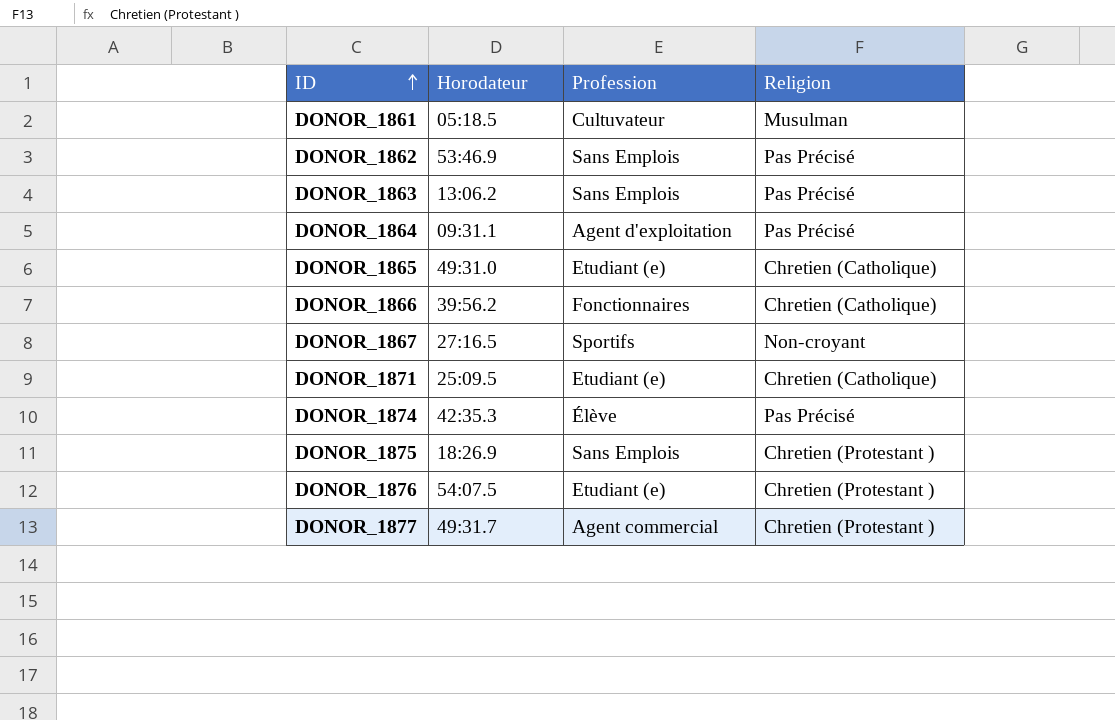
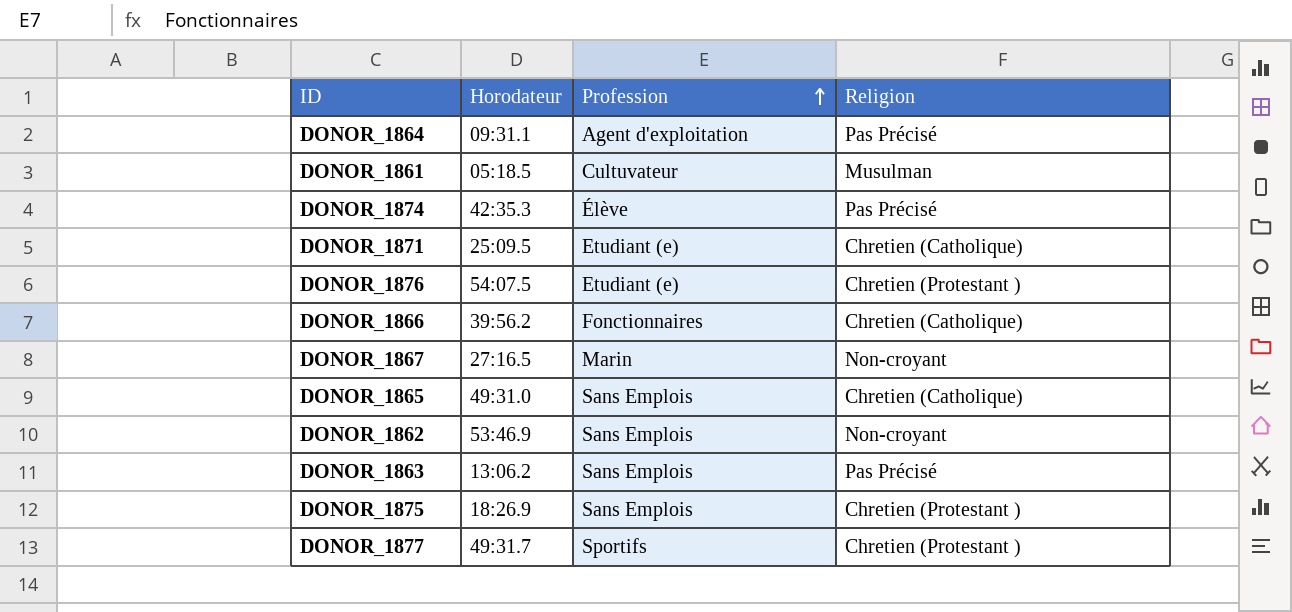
row order: ID ascending -> Profession ascending
DONOR_1867 | Profession: Sportifs -> Marin
DONOR_1865 | Profession: Etudiant (e) -> Sans Emplois
DONOR_1862 | Religion: Pas Précisé -> Non-croyant
DONOR_1877 | Profession: Agent commercial -> Sportifs

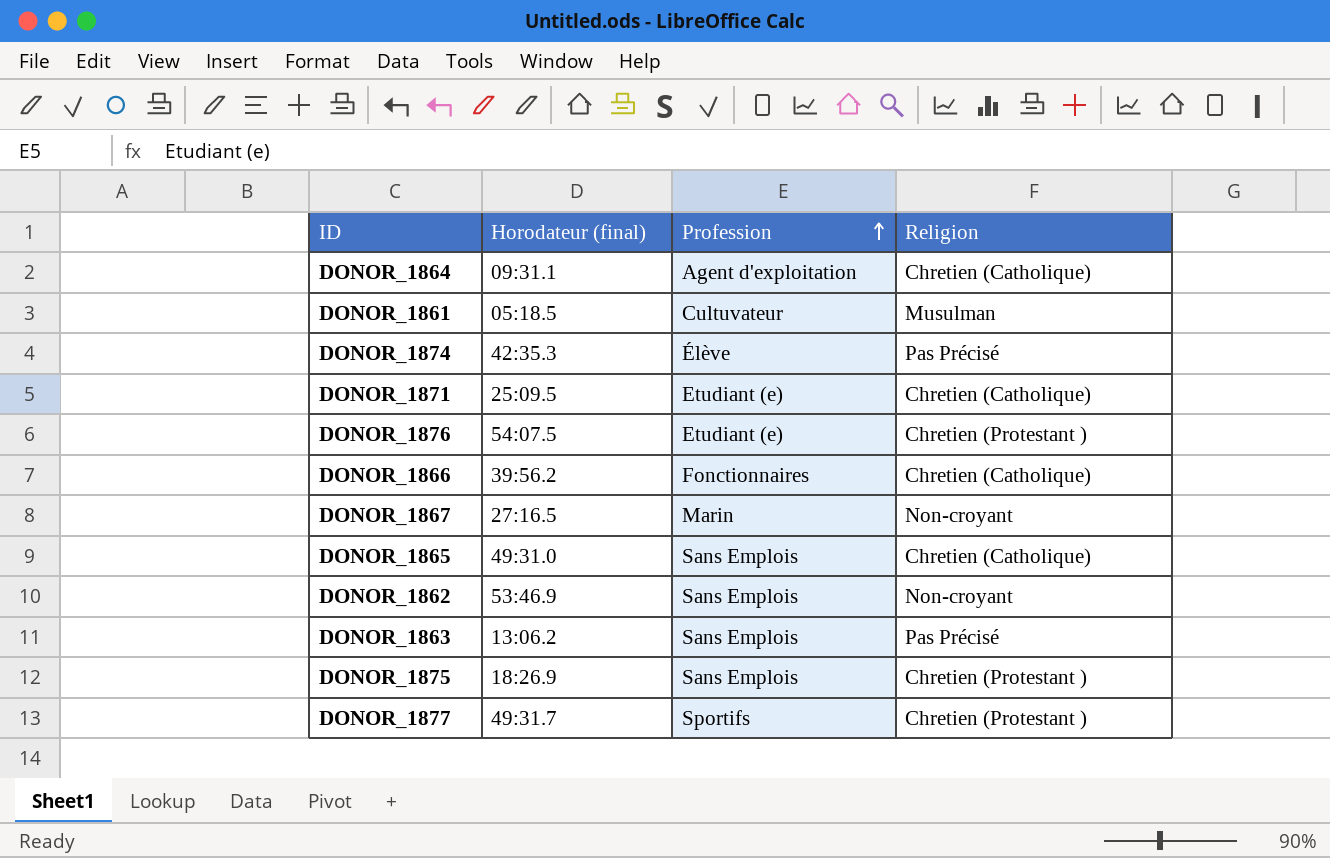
column name: Horodateur -> Horodateur (final)
DONOR_1864 | Religion: Pas Précisé -> Chretien (Catholique)

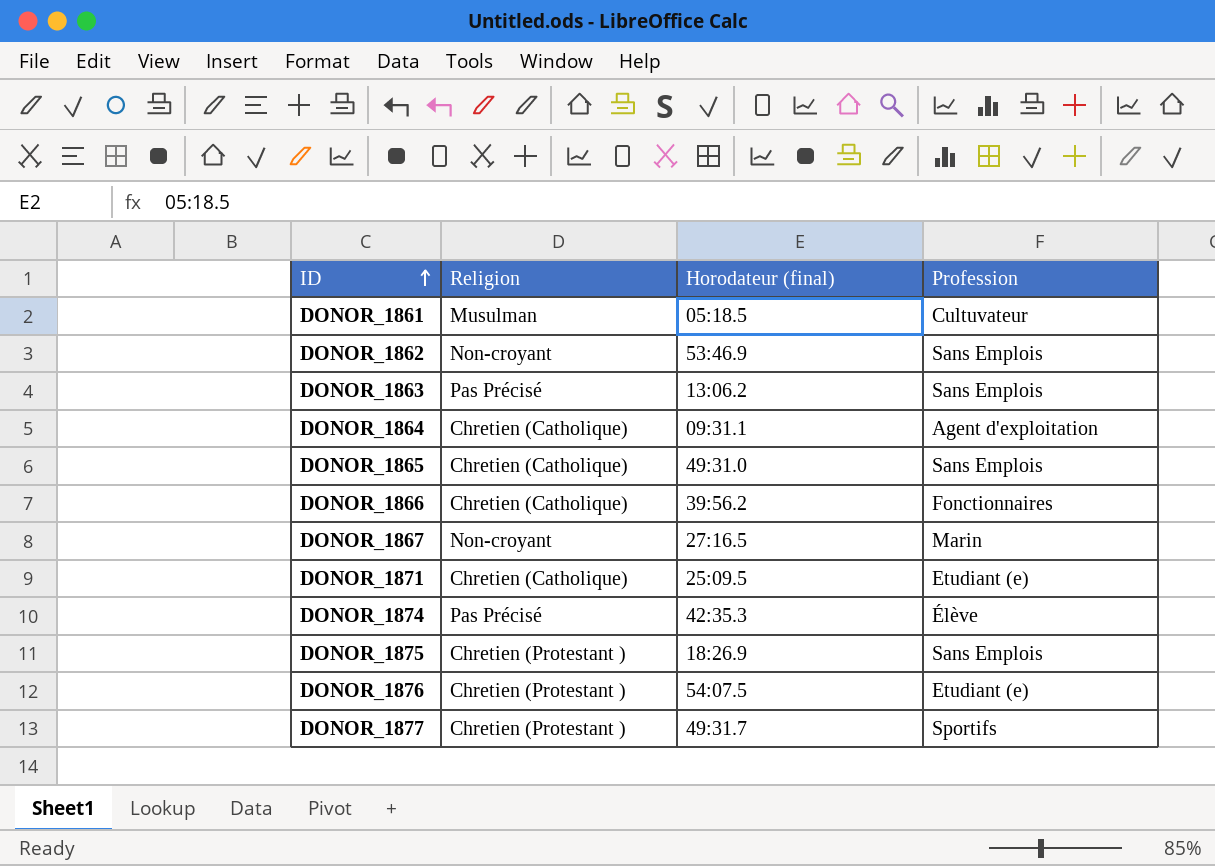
row order: Profession ascending -> ID ascending
column Religion | position: 4 -> 2

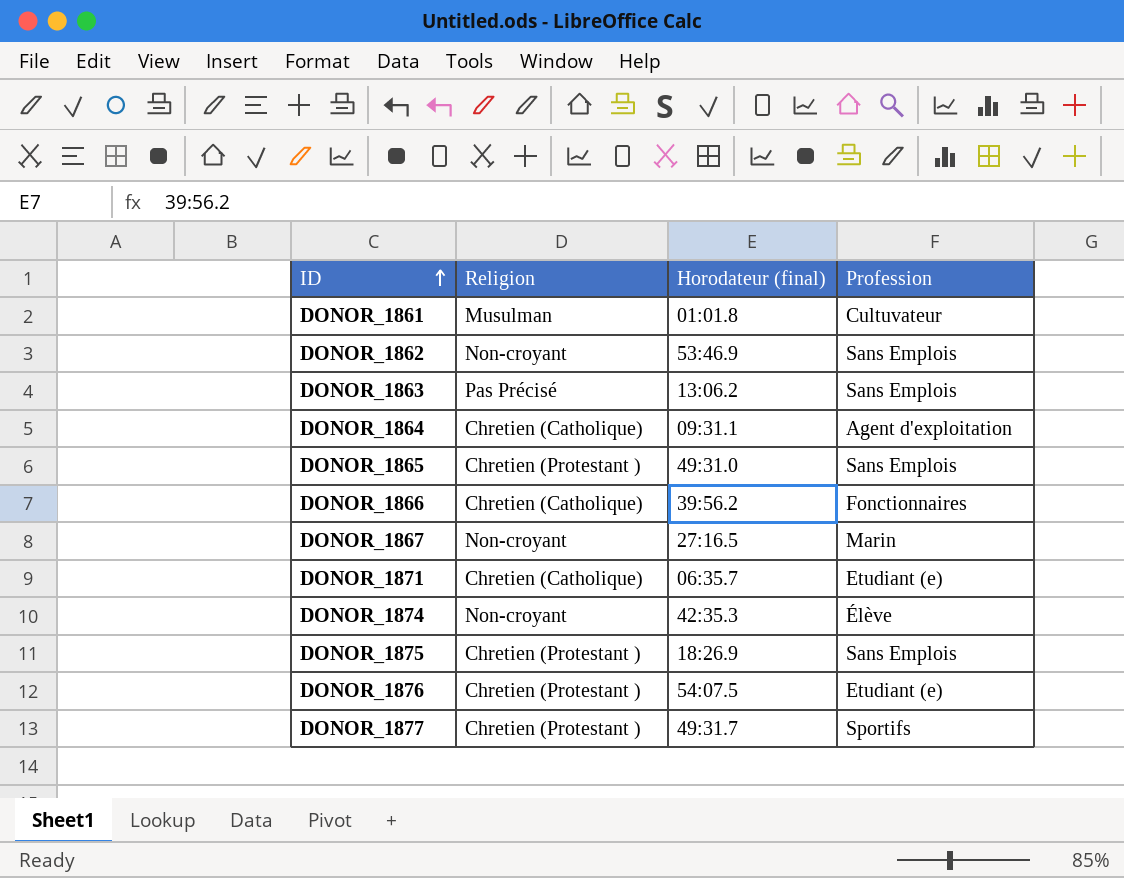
DONOR_1861 | Horodateur (final): 05:18.5 -> 01:01.8
DONOR_1865 | Religion: Chretien (Catholique) -> Chretien (Protestant )
DONOR_1871 | Horodateur (final): 25:09.5 -> 06:35.7
DONOR_1874 | Religion: Pas Précisé -> Non-croyant

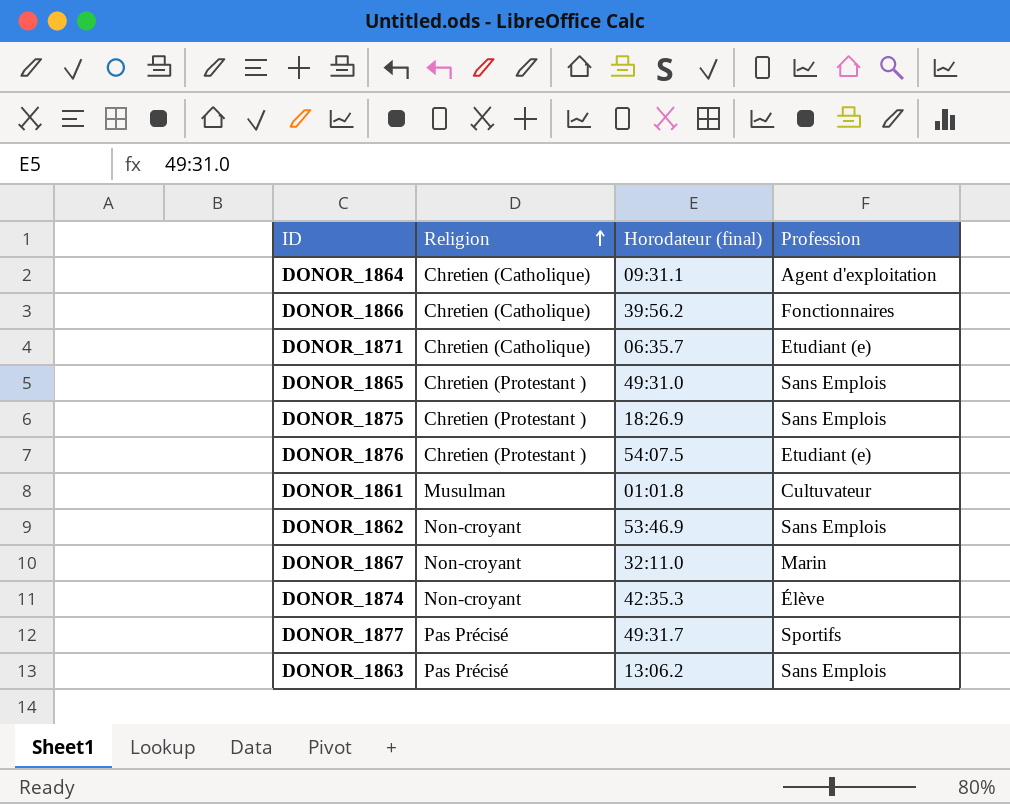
row order: ID ascending -> Religion ascending
DONOR_1867 | Horodateur (final): 27:16.5 -> 32:11.0
DONOR_1877 | Religion: Chretien (Protestant ) -> Pas Précisé

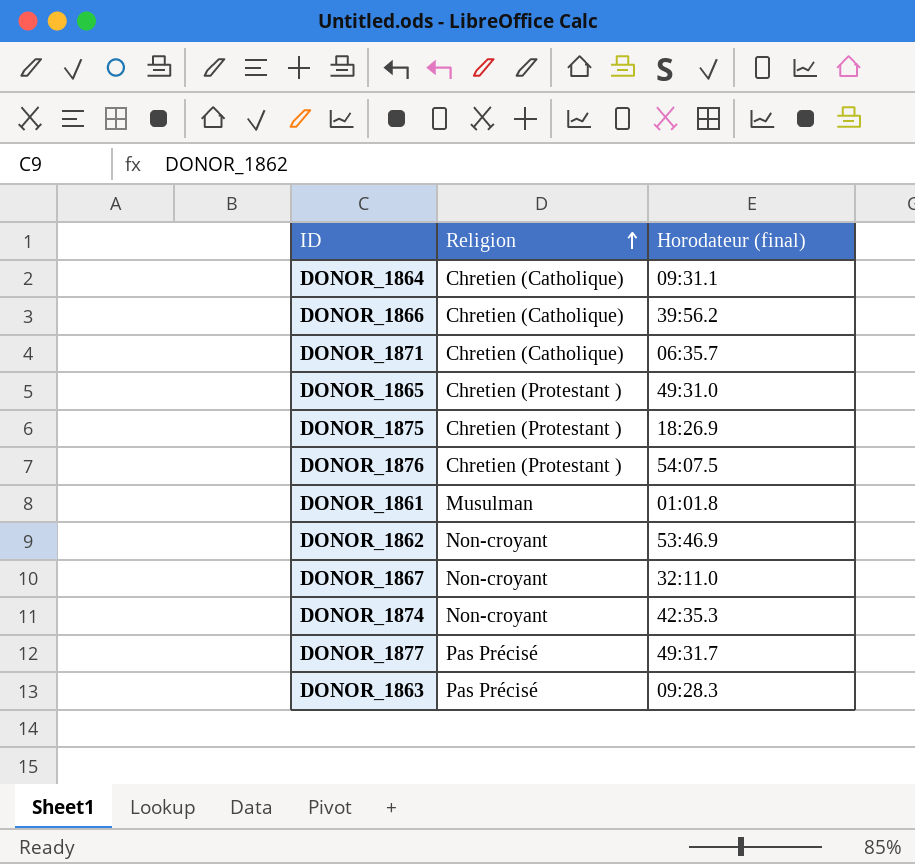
column Profession | position: 4 -> none
DONOR_1863 | Horodateur (final): 13:06.2 -> 09:28.3

